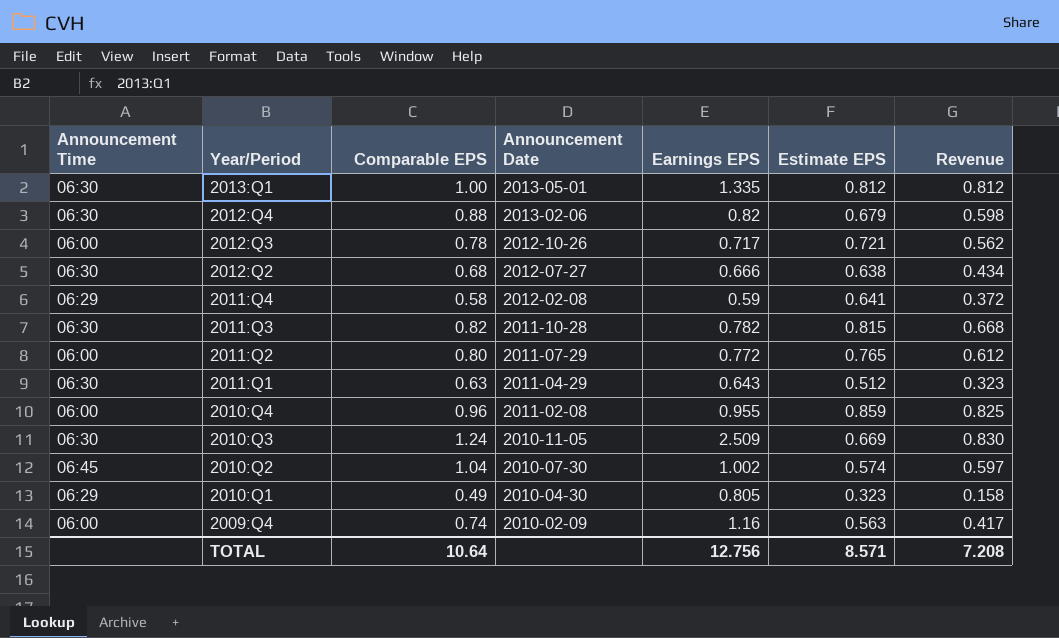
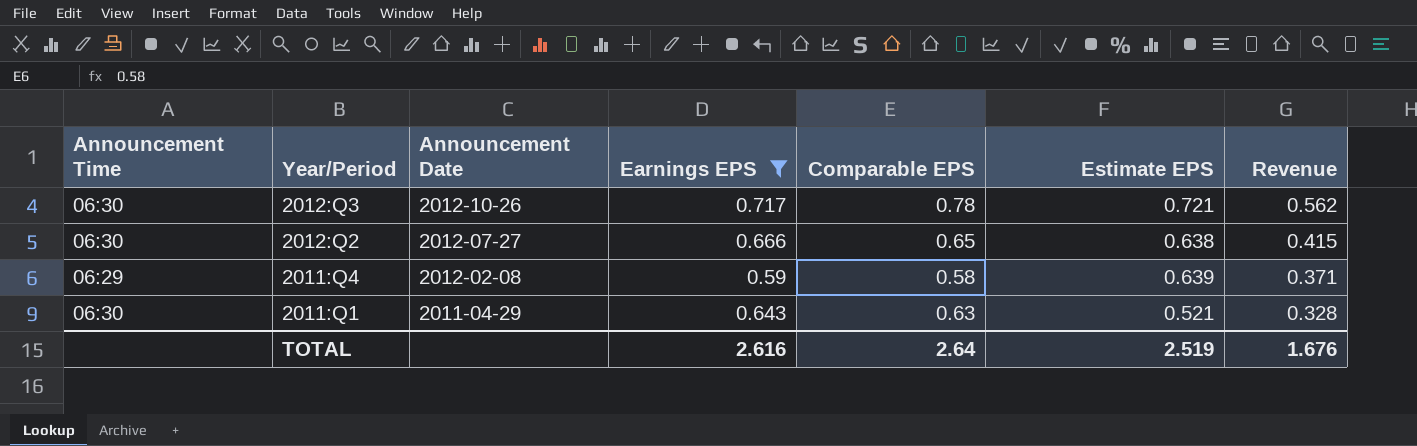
filter: none -> Earnings EPS <= 0.717
column Comparable EPS | position: 3 -> 5
2012:Q3 | Announcement Time: 06:00 -> 06:30
2012:Q2 | Comparable EPS: 0.68 -> 0.65
2012:Q2 | Revenue: 0.434 -> 0.415
2011:Q4 | Estimate EPS: 0.641 -> 0.639
2011:Q4 | Revenue: 0.372 -> 0.371
2011:Q1 | Estimate EPS: 0.512 -> 0.521
2011:Q1 | Revenue: 0.323 -> 0.328
TOTAL | Earnings EPS: 12.756 -> 2.616
TOTAL | Comparable EPS: 10.64 -> 2.64
TOTAL | Estimate EPS: 8.571 -> 2.519
TOTAL | Revenue: 7.208 -> 1.676

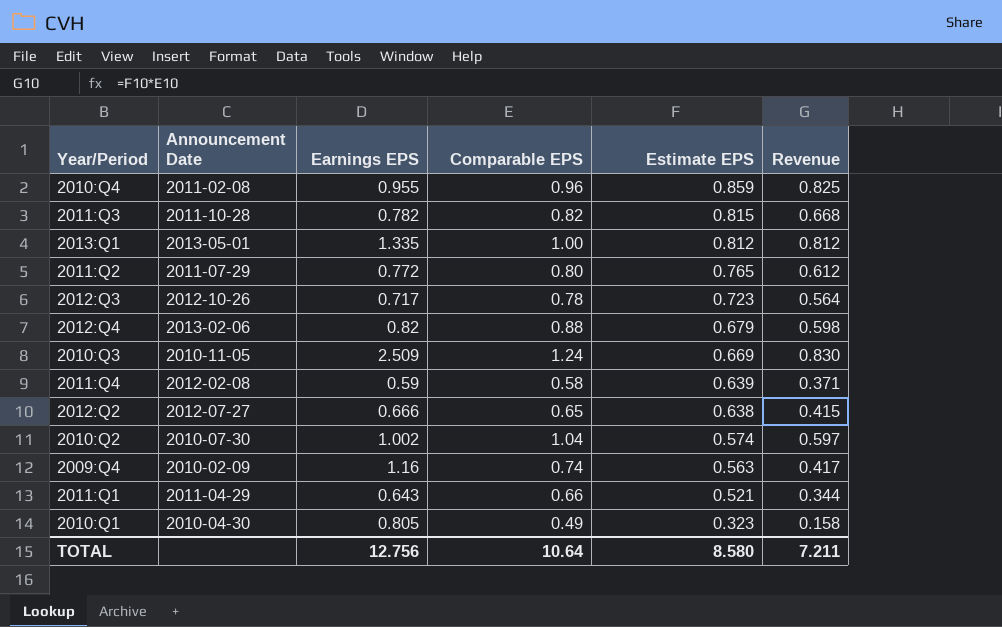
filter: Earnings EPS <= 0.717 -> none
row order: Year/Period descending -> Estimate EPS descending
column Announcement Time | position: 1 -> none
2012:Q3 | Estimate EPS: 0.721 -> 0.723
2012:Q3 | Revenue: 0.562 -> 0.564
2011:Q1 | Comparable EPS: 0.63 -> 0.66
2011:Q1 | Revenue: 0.328 -> 0.344
TOTAL | Earnings EPS: 2.616 -> 12.756
TOTAL | Comparable EPS: 2.64 -> 10.64
TOTAL | Estimate EPS: 2.519 -> 8.580
TOTAL | Revenue: 1.676 -> 7.211

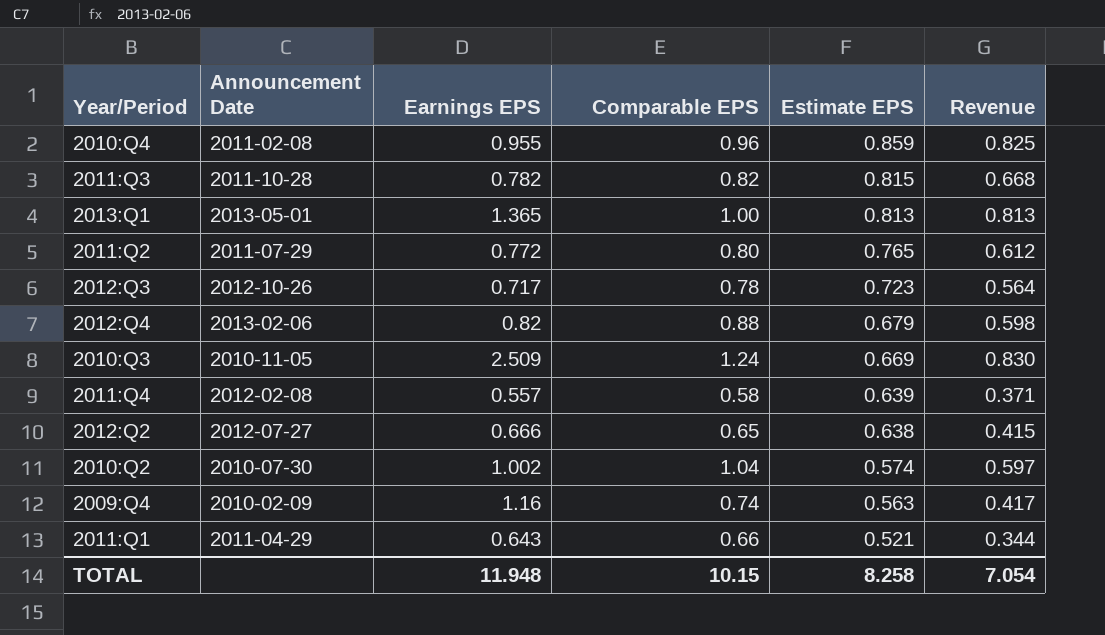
row 2010:Q1: 2010-04-30 | 0.805 | 0.49 | 0.323 | 0.158 -> none
2013:Q1 | Earnings EPS: 1.335 -> 1.365
2013:Q1 | Estimate EPS: 0.812 -> 0.813
2013:Q1 | Revenue: 0.812 -> 0.813
2011:Q4 | Earnings EPS: 0.59 -> 0.557
TOTAL | Earnings EPS: 12.756 -> 11.948
TOTAL | Comparable EPS: 10.64 -> 10.15
TOTAL | Estimate EPS: 8.580 -> 8.258
TOTAL | Revenue: 7.211 -> 7.054

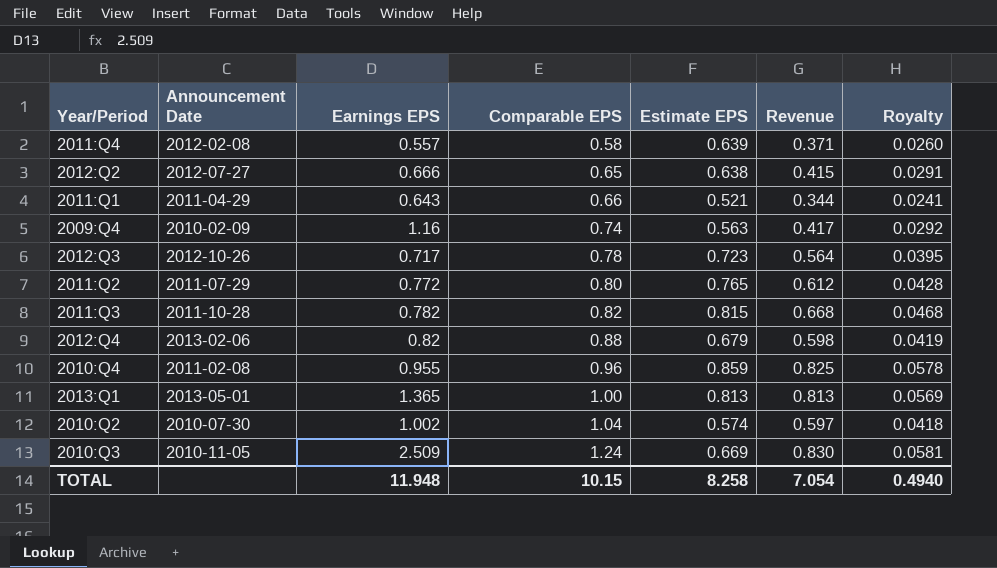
row order: Estimate EPS descending -> Comparable EPS ascending
column Royalty | formula: none -> [Revenue] * 0.07

